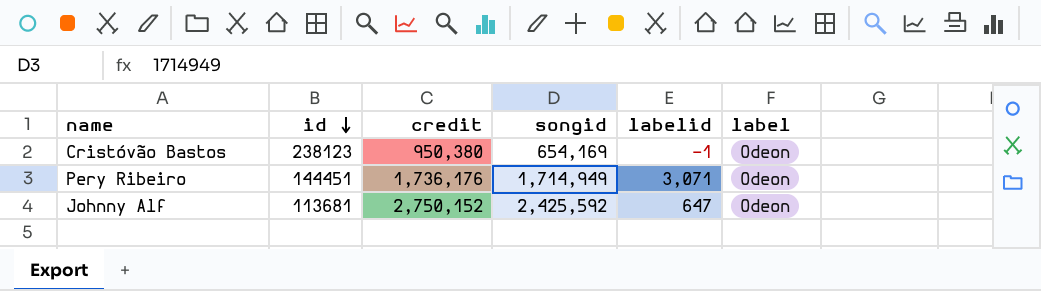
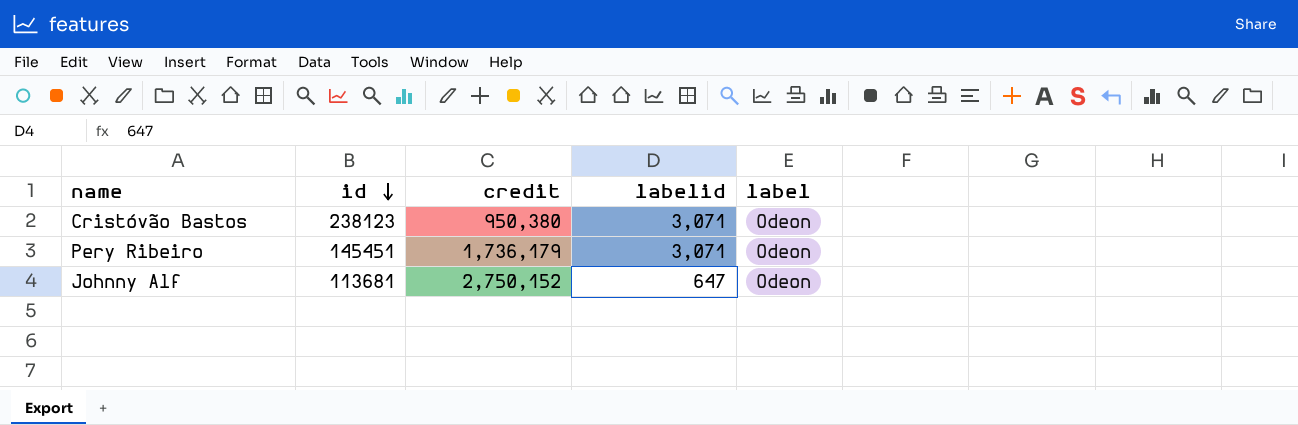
column songid | position: 4 -> none
Cristóvão Bastos | labelid: -1 -> 3,071
Pery Ribeiro | id: 144451 -> 145451
Pery Ribeiro | credit: 1,736,176 -> 1,736,179

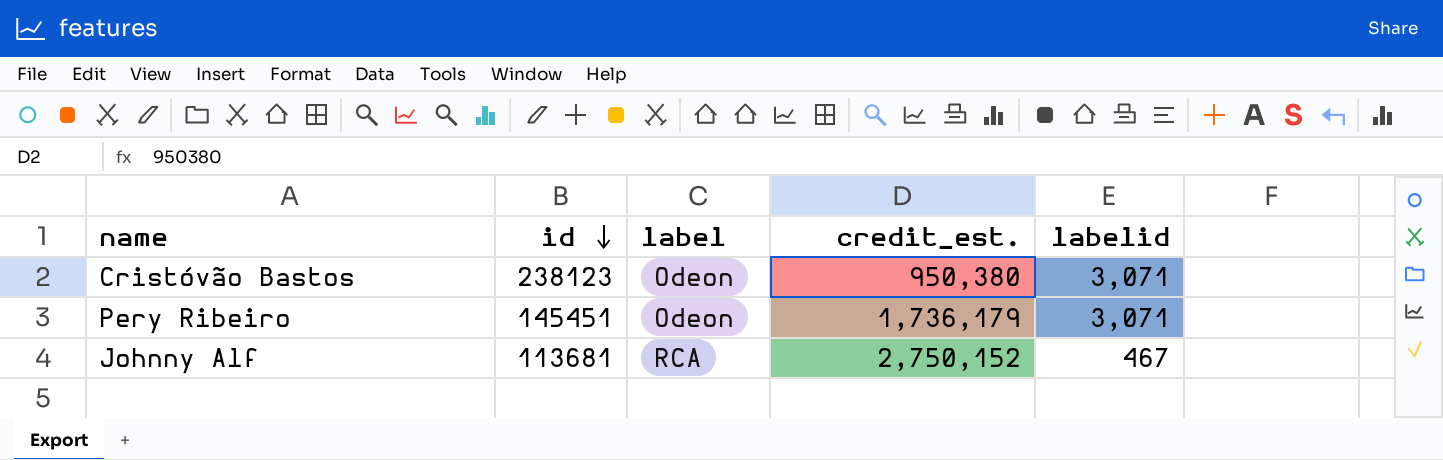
column label | position: 5 -> 3
column name: credit -> credit_est.
Johnny Alf | label: Odeon -> RCA
Johnny Alf | labelid: 647 -> 467

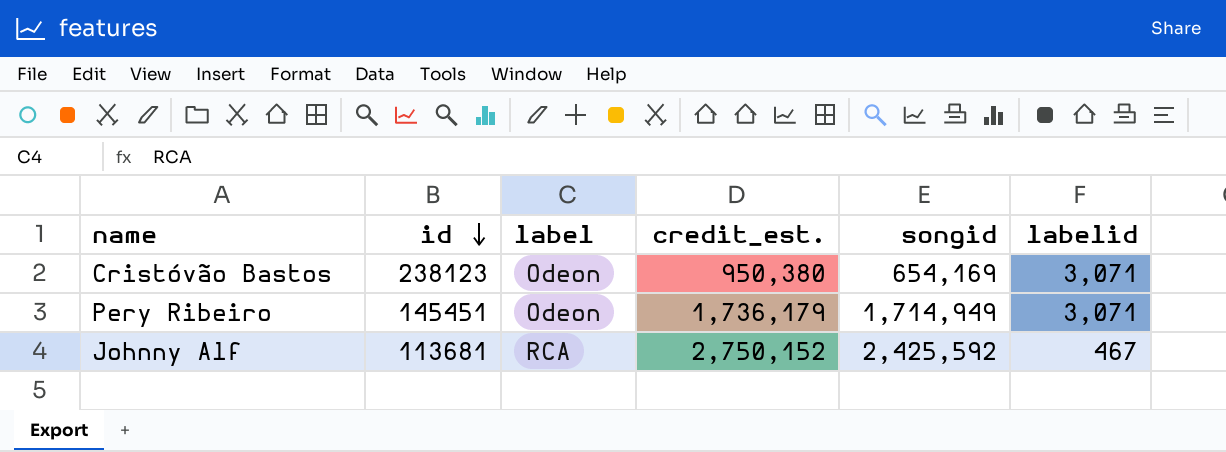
column songid | position: none -> 5

